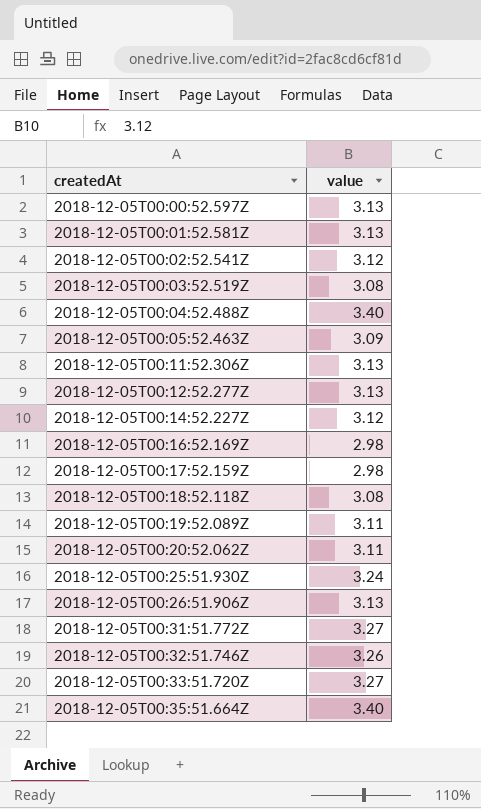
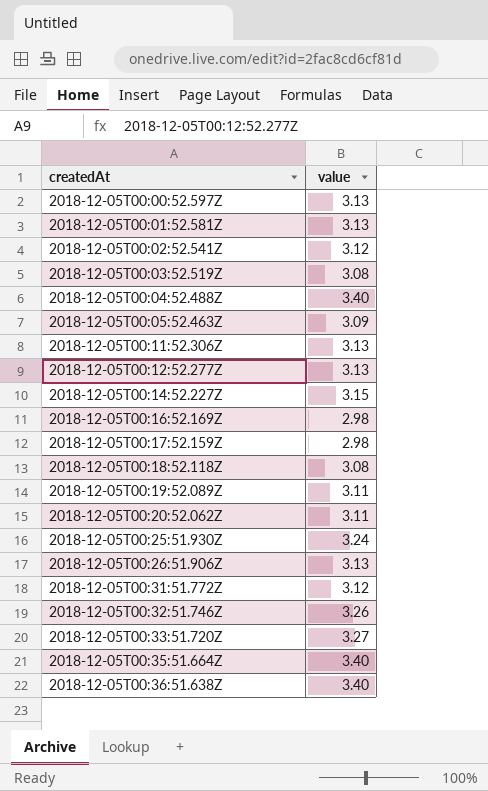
2018-12-05T00:14:52.227Z | value: 3.12 -> 3.15
2018-12-05T00:31:51.772Z | value: 3.27 -> 3.12
row 2018-12-05T00:36:51.638Z: none -> 3.40

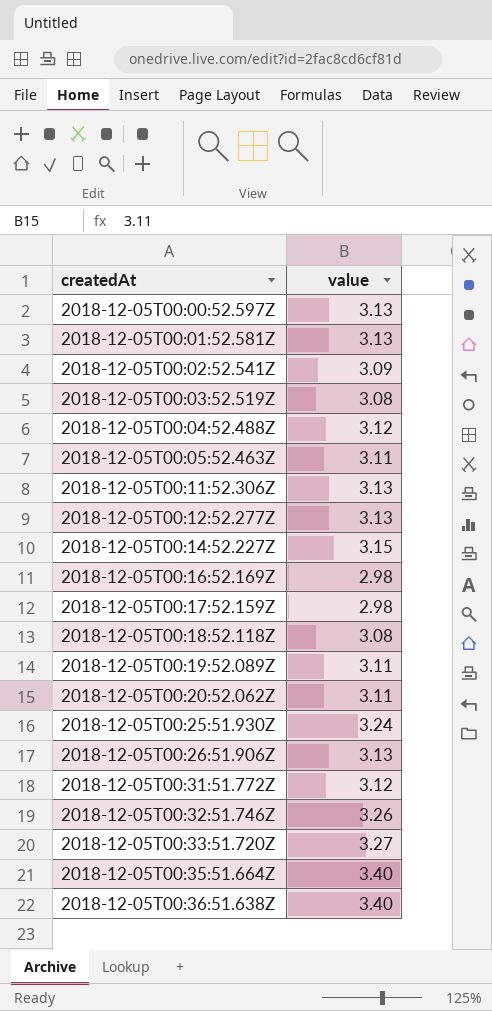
2018-12-05T00:02:52.541Z | value: 3.12 -> 3.09
2018-12-05T00:04:52.488Z | value: 3.40 -> 3.12
2018-12-05T00:05:52.463Z | value: 3.09 -> 3.11

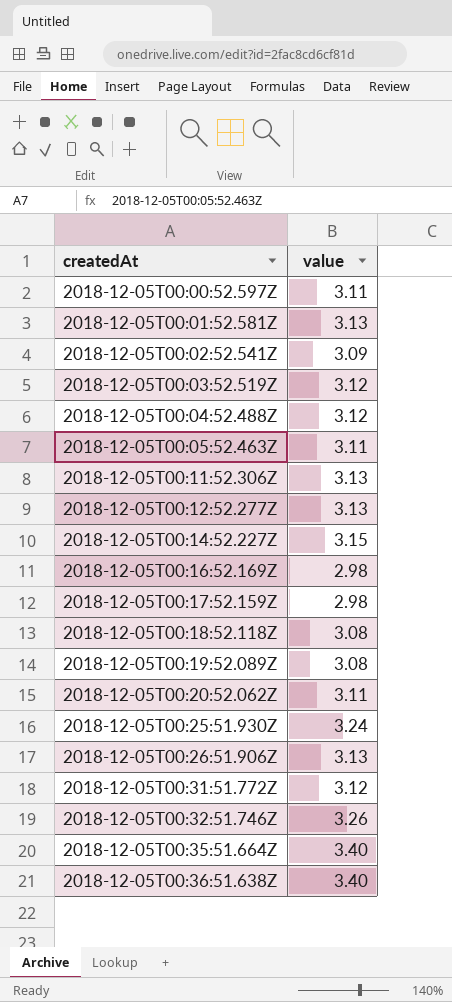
row 2018-12-05T00:33:51.720Z: 3.27 -> none
2018-12-05T00:00:52.597Z | value: 3.13 -> 3.11
2018-12-05T00:03:52.519Z | value: 3.08 -> 3.12
2018-12-05T00:19:52.089Z | value: 3.11 -> 3.08

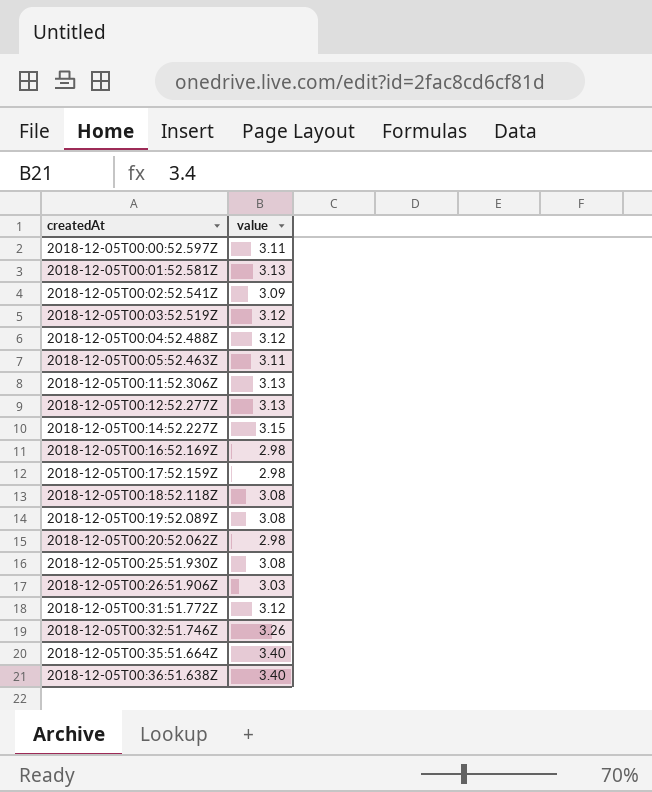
2018-12-05T00:20:52.062Z | value: 3.11 -> 2.98
2018-12-05T00:25:51.930Z | value: 3.24 -> 3.08
2018-12-05T00:26:51.906Z | value: 3.13 -> 3.03

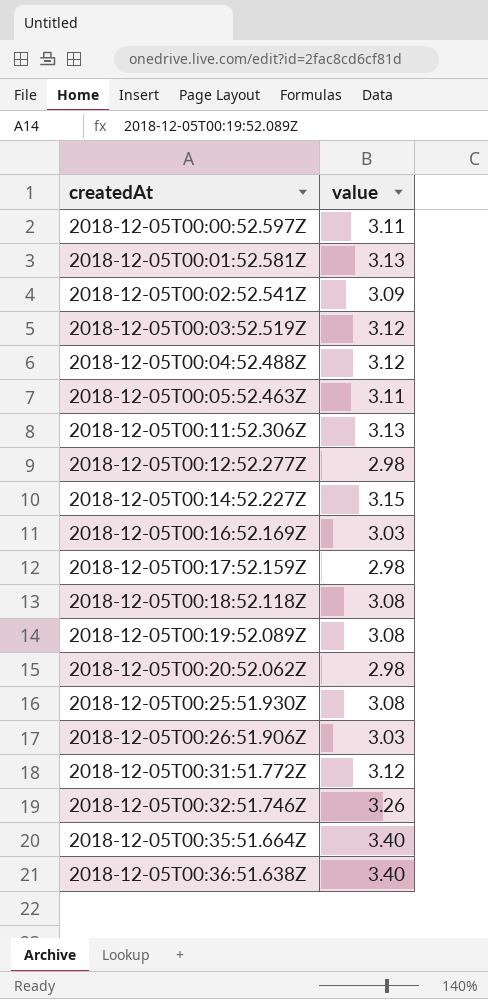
2018-12-05T00:12:52.277Z | value: 3.13 -> 2.98
2018-12-05T00:16:52.169Z | value: 2.98 -> 3.03

